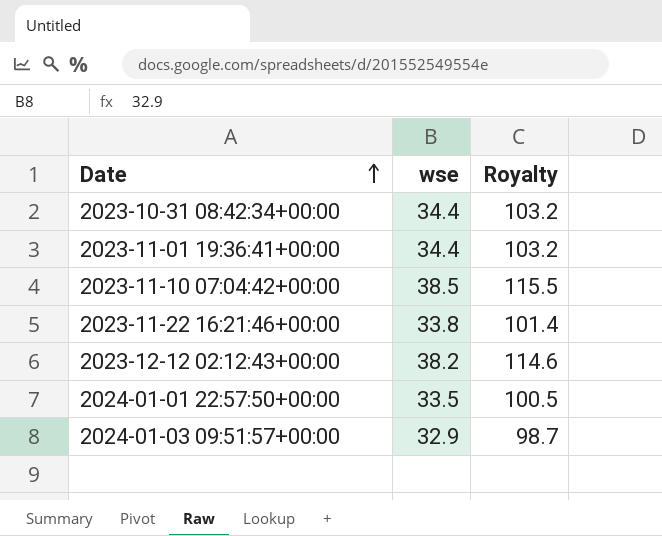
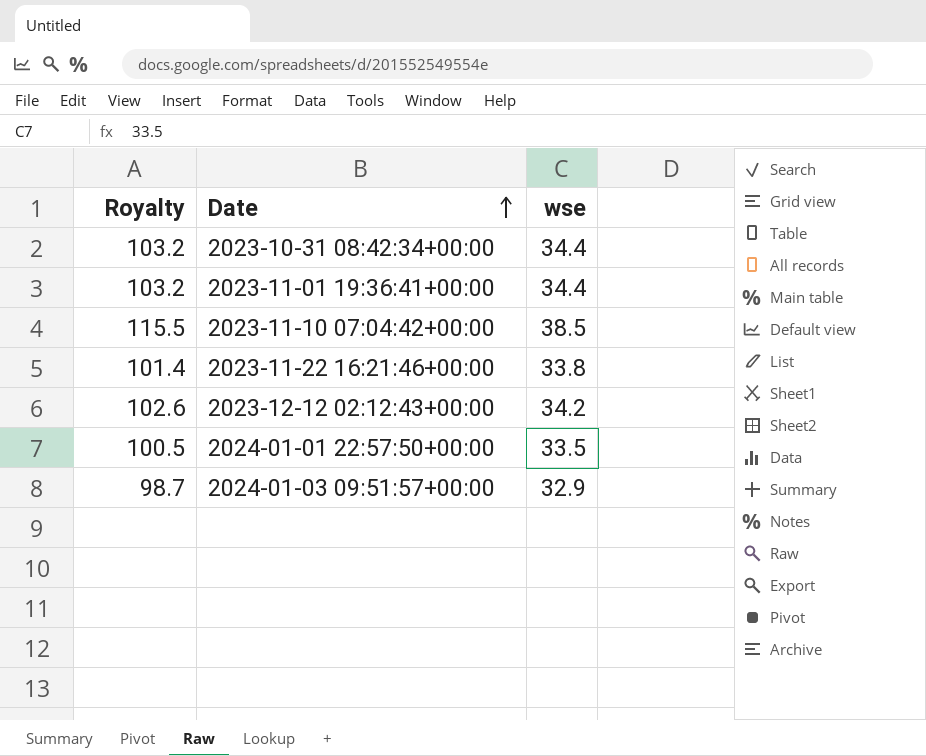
column Royalty | position: 3 -> 1
2023-12-12 02:12:43+00:00 | Royalty: 114.6 -> 102.6
2023-12-12 02:12:43+00:00 | wse: 38.2 -> 34.2

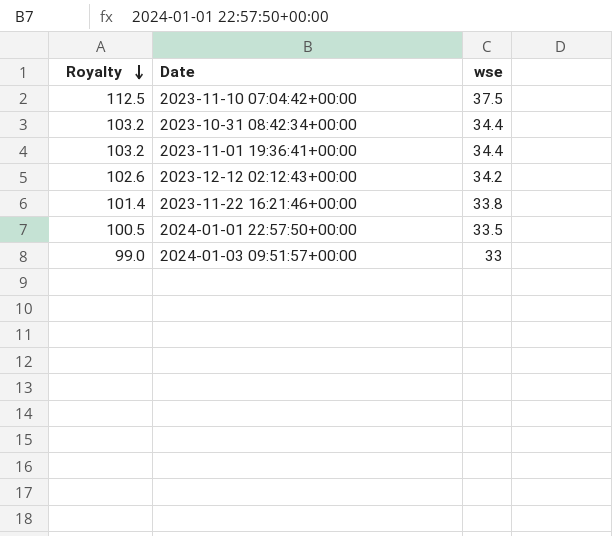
row order: Date ascending -> Royalty descending
2023-11-10 07:04:42+00:00 | Royalty: 115.5 -> 112.5
2023-11-10 07:04:42+00:00 | wse: 38.5 -> 37.5
2024-01-03 09:51:57+00:00 | Royalty: 98.7 -> 99.0
2024-01-03 09:51:57+00:00 | wse: 32.9 -> 33

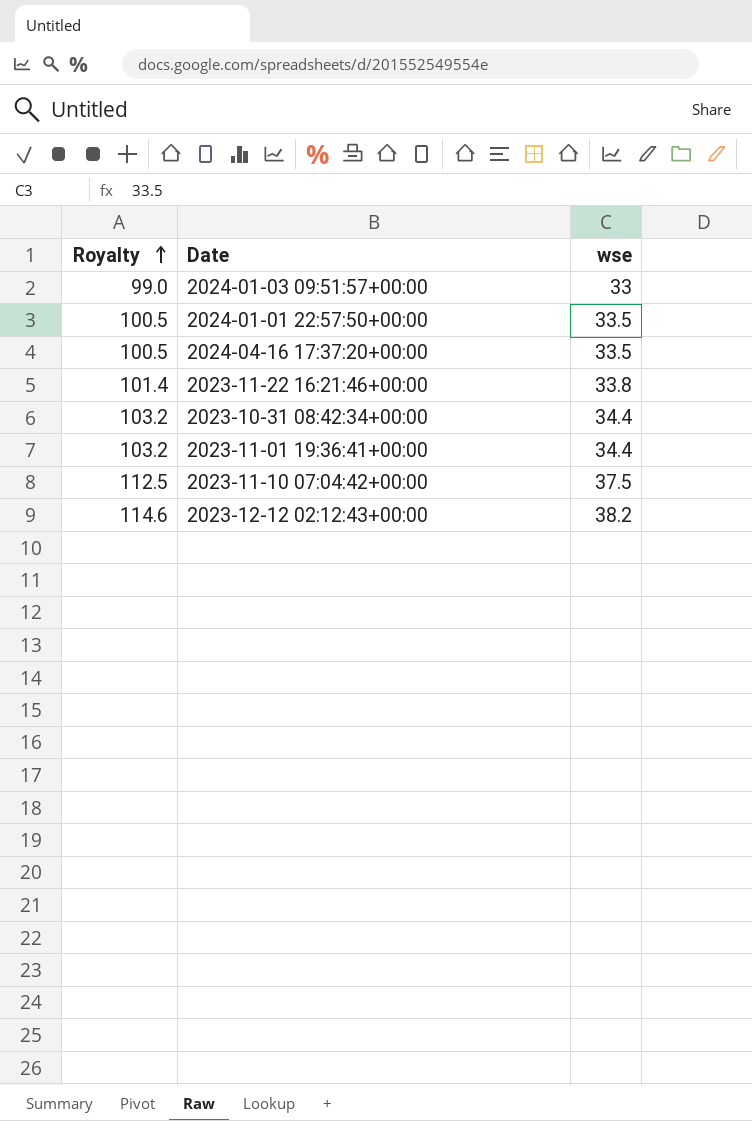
row order: Royalty descending -> Royalty ascending
row 2024-04-16 17:37:20+00:00: none -> 100.5 | 33.5
2023-12-12 02:12:43+00:00 | Royalty: 102.6 -> 114.6
2023-12-12 02:12:43+00:00 | wse: 34.2 -> 38.2

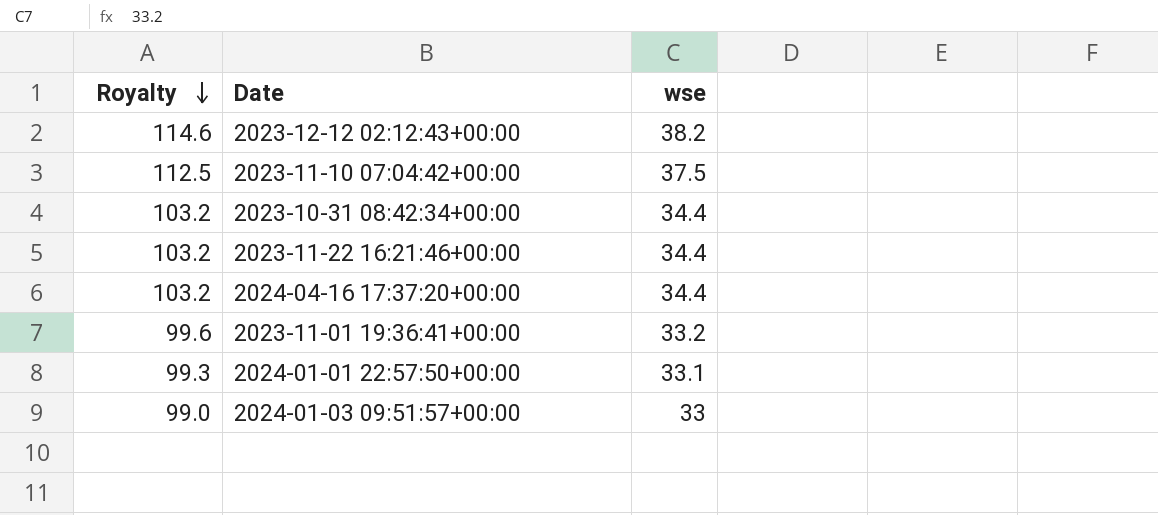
row order: Royalty ascending -> Royalty descending
2023-11-22 16:21:46+00:00 | Royalty: 101.4 -> 103.2
2023-11-22 16:21:46+00:00 | wse: 33.8 -> 34.4
2024-04-16 17:37:20+00:00 | Royalty: 100.5 -> 103.2
2024-04-16 17:37:20+00:00 | wse: 33.5 -> 34.4
2023-11-01 19:36:41+00:00 | Royalty: 103.2 -> 99.6
2023-11-01 19:36:41+00:00 | wse: 34.4 -> 33.2
2024-01-01 22:57:50+00:00 | Royalty: 100.5 -> 99.3
2024-01-01 22:57:50+00:00 | wse: 33.5 -> 33.1

